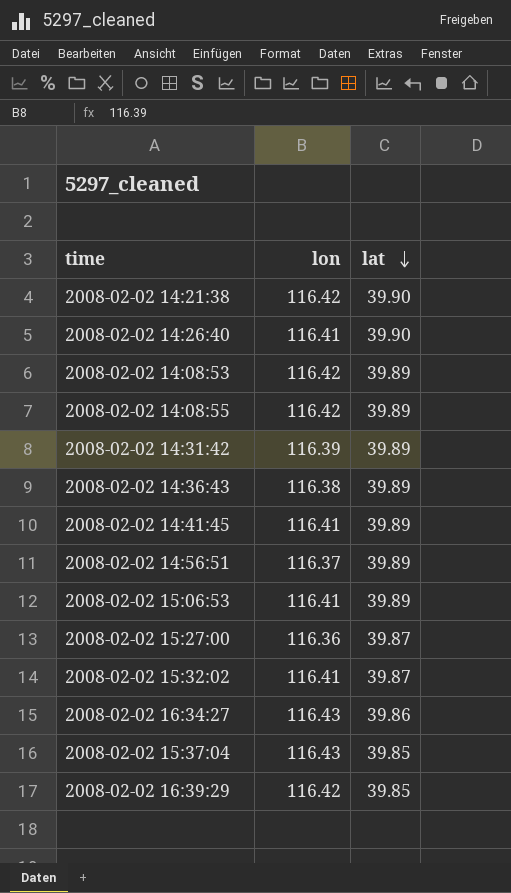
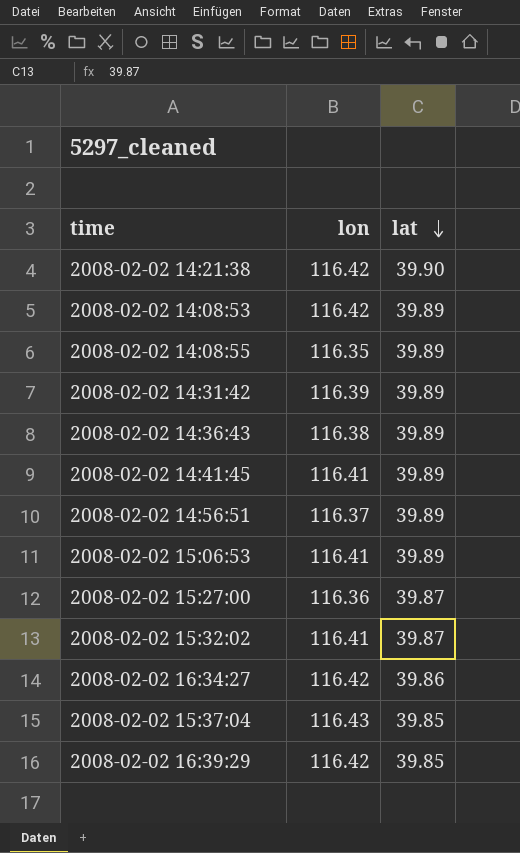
row 2008-02-02 14:26:40: 116.41 | 39.90 -> none
2008-02-02 14:08:55 | lon: 116.42 -> 116.35
2008-02-02 16:34:27 | lon: 116.43 -> 116.42

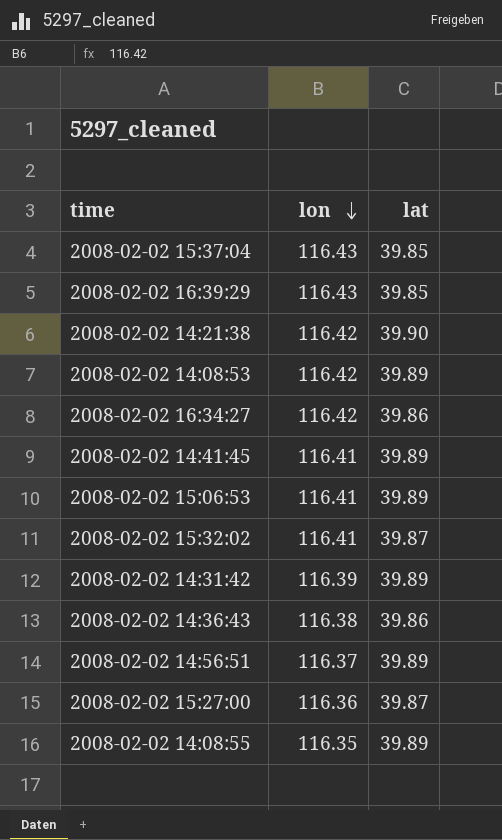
row order: lat descending -> lon descending
2008-02-02 16:39:29 | lon: 116.42 -> 116.43
2008-02-02 14:36:43 | lat: 39.89 -> 39.86

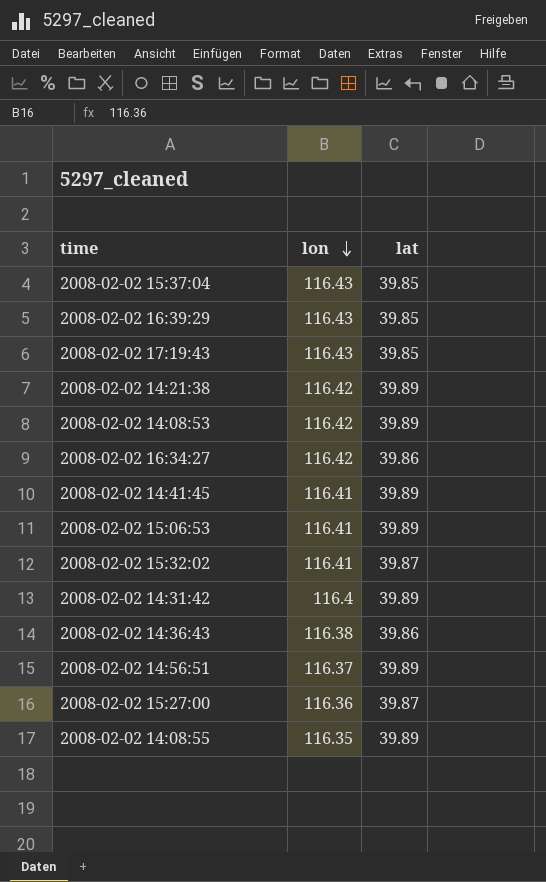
row 2008-02-02 17:19:43: none -> 116.43 | 39.85
2008-02-02 14:21:38 | lat: 39.90 -> 39.89
2008-02-02 14:31:42 | lon: 116.39 -> 116.4

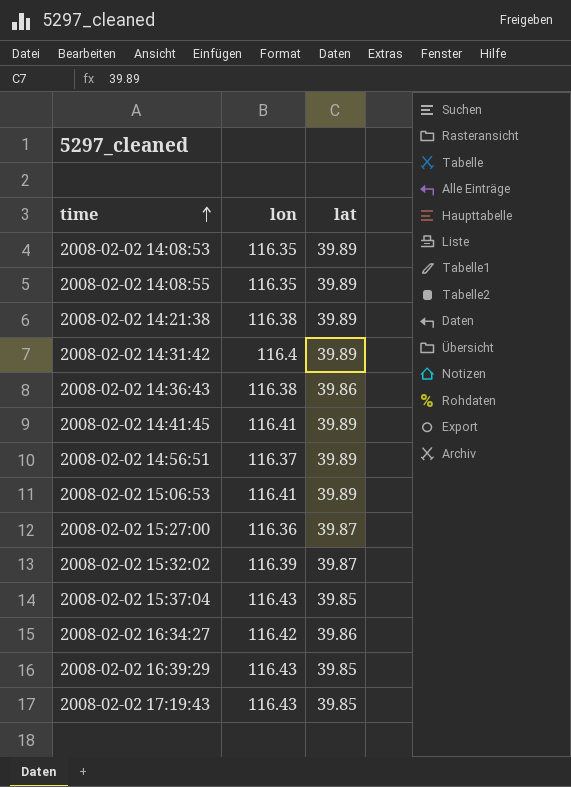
row order: lon descending -> time ascending
2008-02-02 14:08:53 | lon: 116.42 -> 116.35
2008-02-02 14:21:38 | lon: 116.42 -> 116.38
2008-02-02 15:32:02 | lon: 116.41 -> 116.39

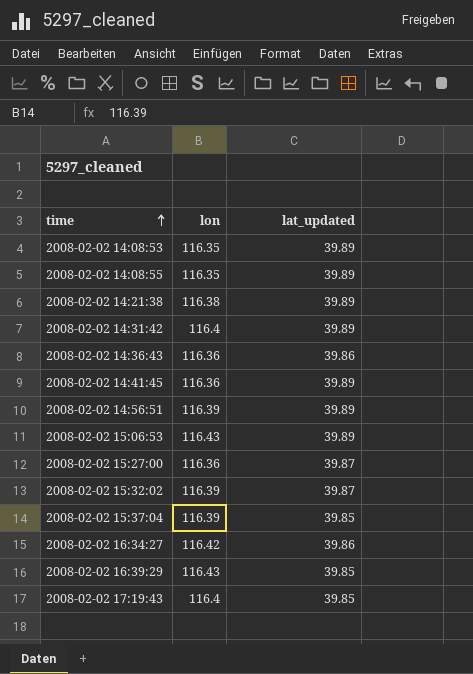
column name: lat -> lat_updated
2008-02-02 14:36:43 | lon: 116.38 -> 116.36
2008-02-02 14:41:45 | lon: 116.41 -> 116.36
2008-02-02 14:56:51 | lon: 116.37 -> 116.39
2008-02-02 15:06:53 | lon: 116.41 -> 116.43
2008-02-02 15:37:04 | lon: 116.43 -> 116.39
2008-02-02 17:19:43 | lon: 116.43 -> 116.4

